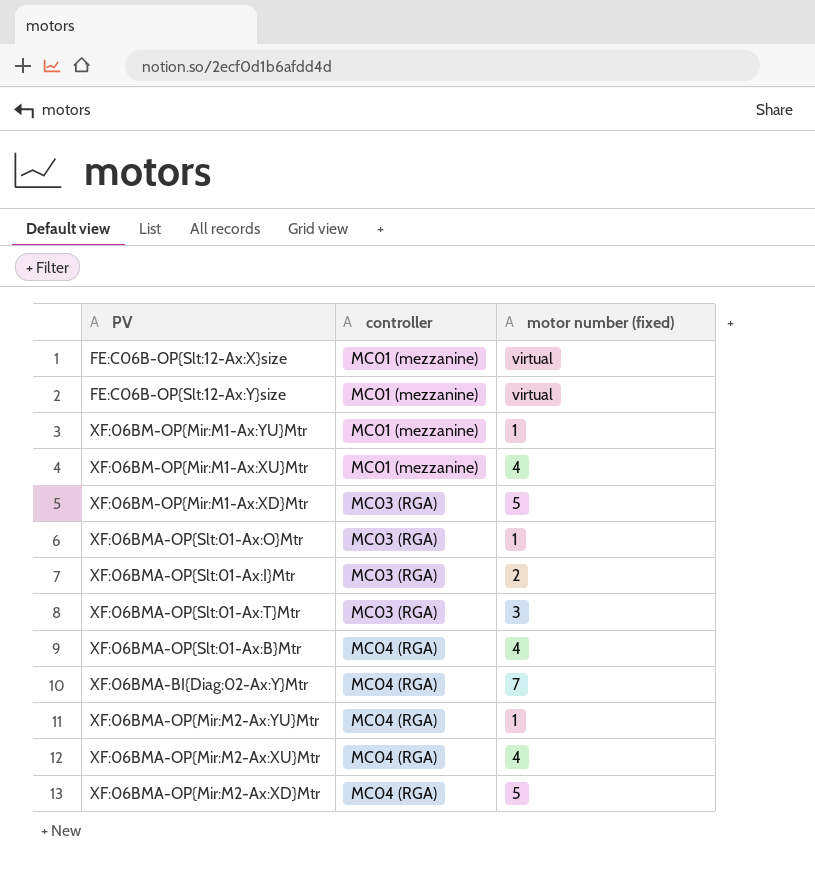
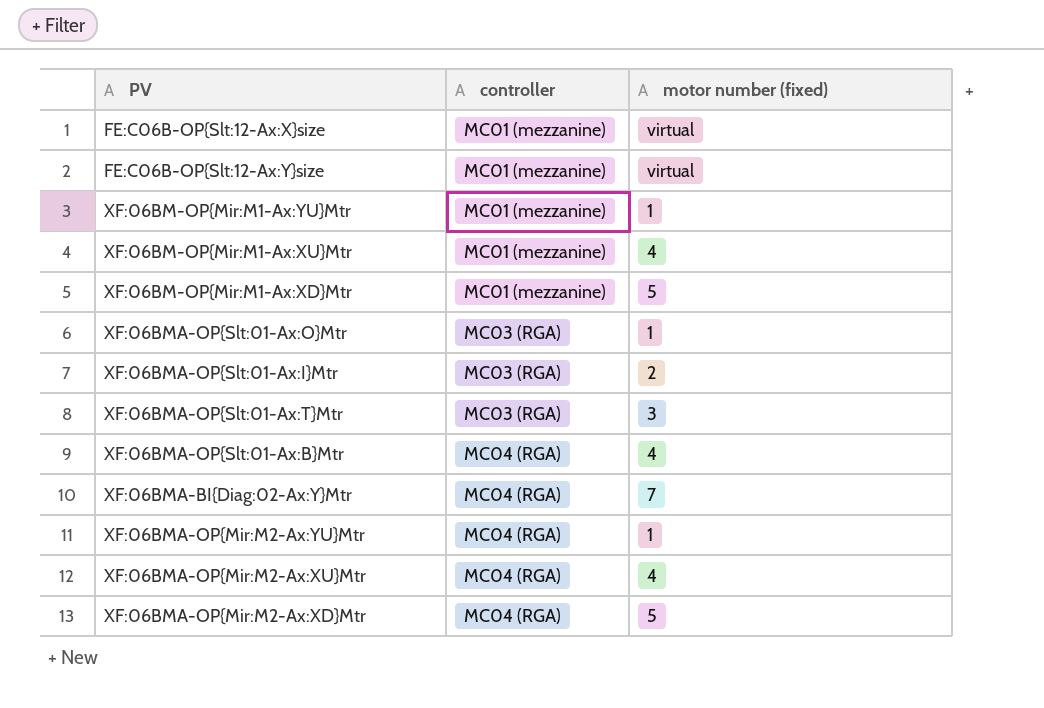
XF:06BM-OP{Mir:M1-Ax:XD}Mtr | controller: MC03 (RGA) -> MC01 (mezzanine)

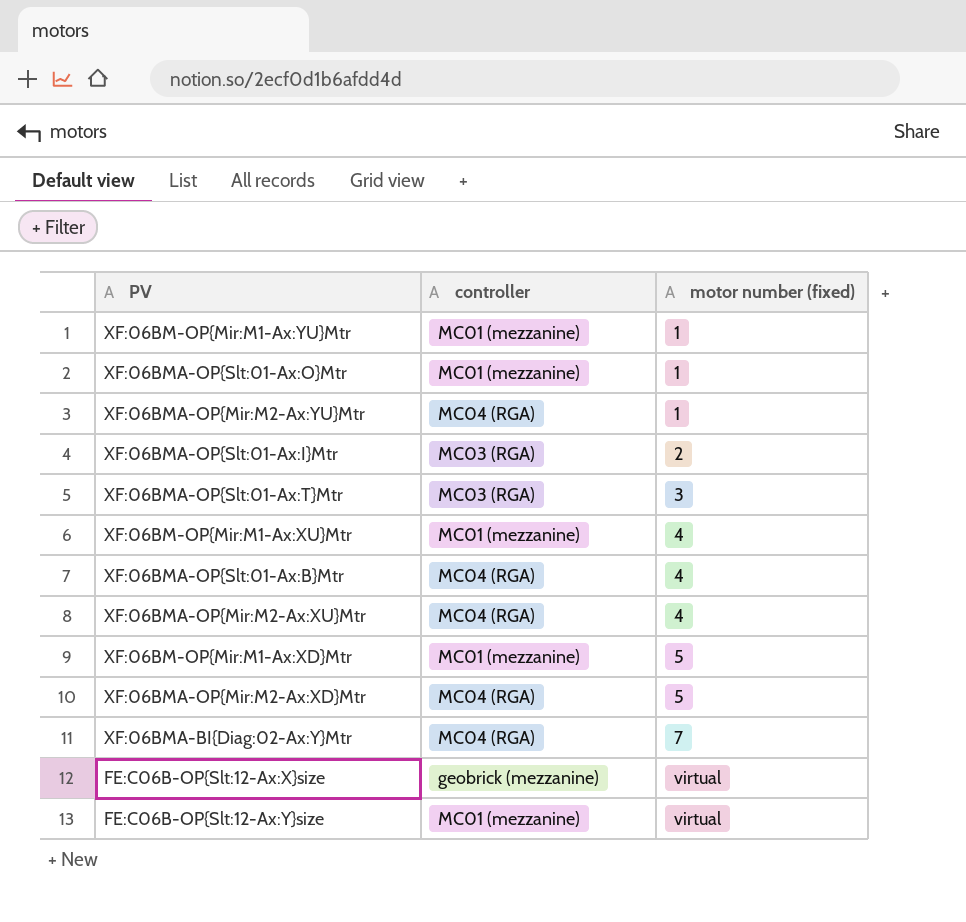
row order: controller ascending -> motor number (fixed) ascending
XF:06BMA-OP{Slt:01-Ax:O}Mtr | controller: MC03 (RGA) -> MC01 (mezzanine)
FE:C06B-OP{Slt:12-Ax:X}size | controller: MC01 (mezzanine) -> geobrick (mezzanine)

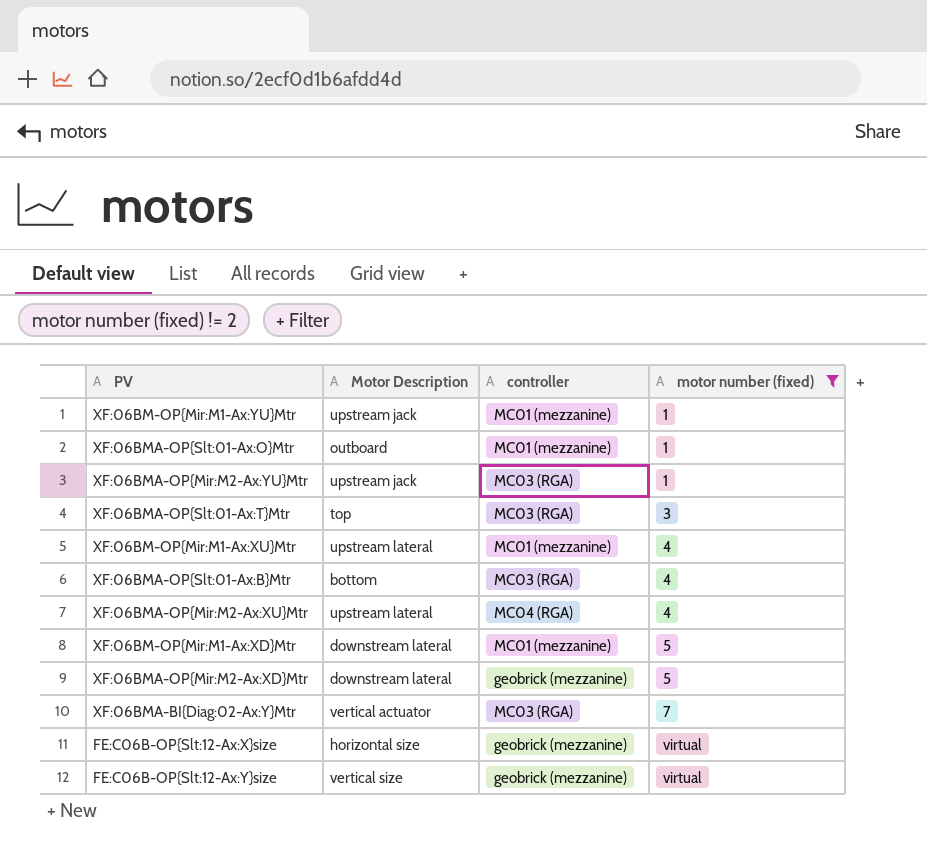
filter: none -> motor number (fixed) != 2
column Motor Description | position: none -> 2
XF:06BMA-OP{Mir:M2-Ax:YU}Mtr | controller: MC04 (RGA) -> MC03 (RGA)
XF:06BMA-OP{Slt:01-Ax:B}Mtr | controller: MC04 (RGA) -> MC03 (RGA)
XF:06BMA-OP{Mir:M2-Ax:XD}Mtr | controller: MC04 (RGA) -> geobrick (mezzanine)
XF:06BMA-BI{Diag:02-Ax:Y}Mtr | controller: MC04 (RGA) -> MC03 (RGA)
FE:C06B-OP{Slt:12-Ax:Y}size | controller: MC01 (mezzanine) -> geobrick (mezzanine)

